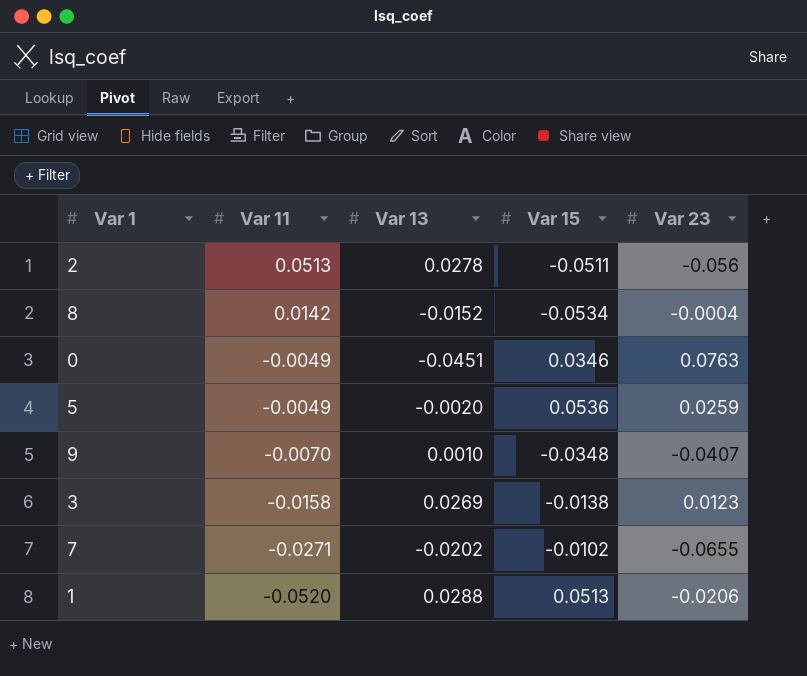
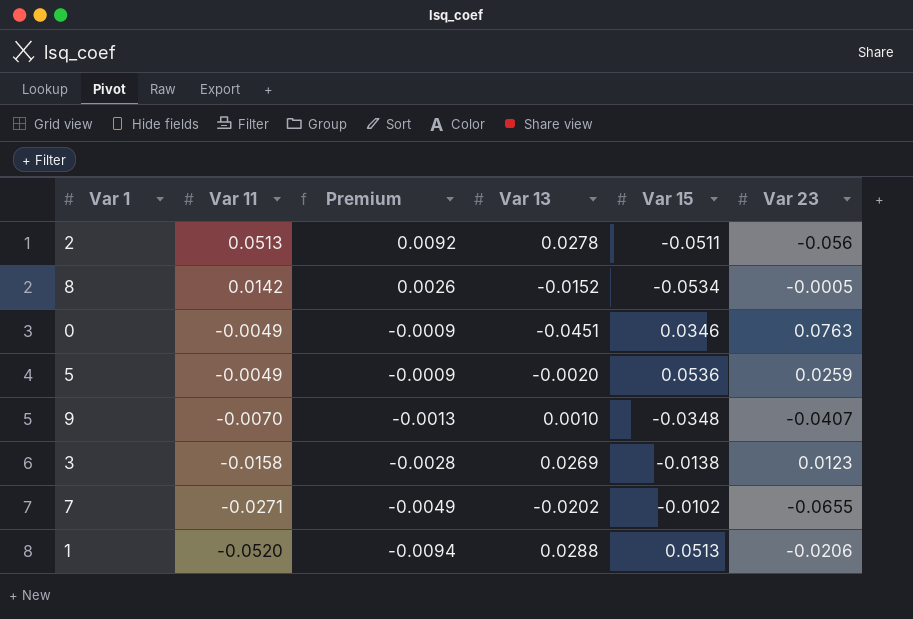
column Premium | formula: none -> [Var 11] * 0.18
8 | Var 23: -0.0004 -> -0.0005

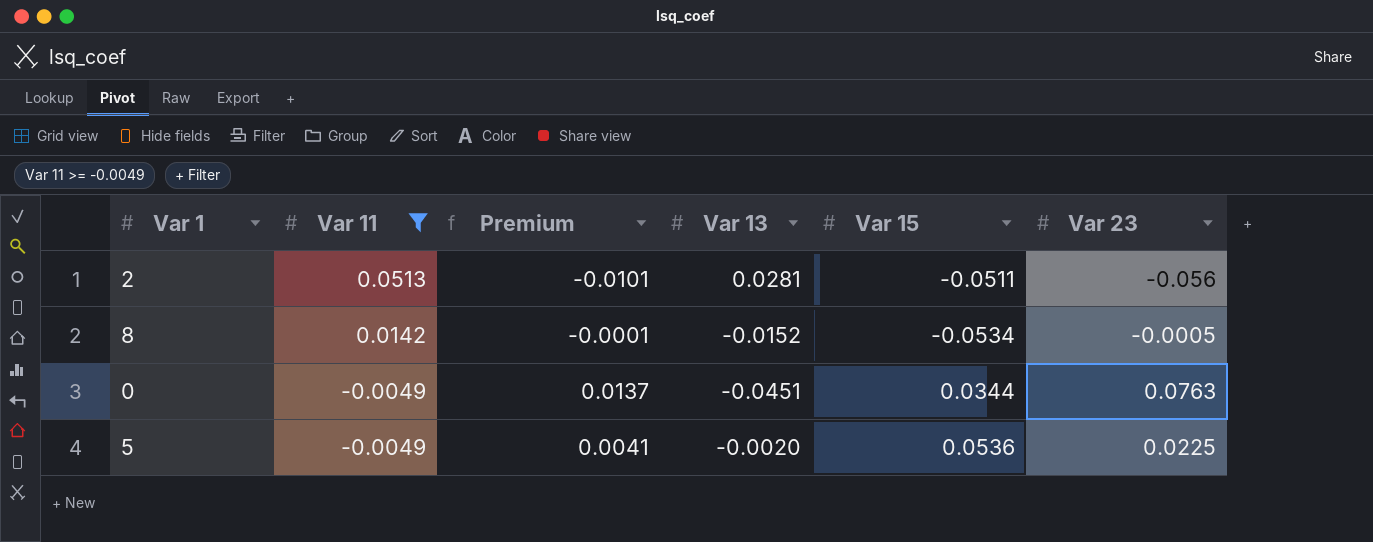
filter: none -> Var 11 >= -0.0049
column Premium | formula: [Var 11] * 0.18 -> [Var 23] * 0.18
2 | Var 13: 0.0278 -> 0.0281
0 | Var 15: 0.0346 -> 0.0344
5 | Var 23: 0.0259 -> 0.0225

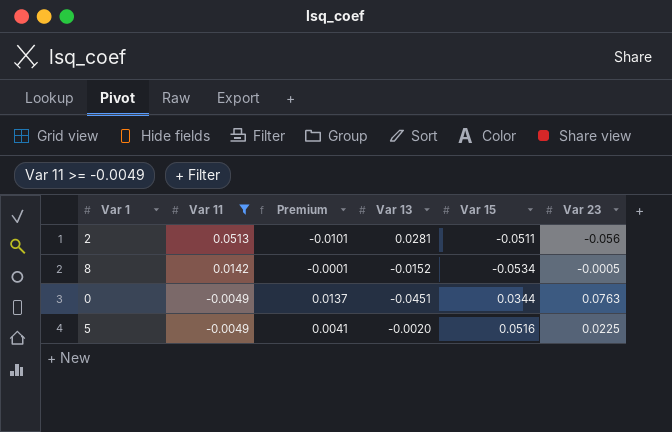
5 | Var 15: 0.0536 -> 0.0516

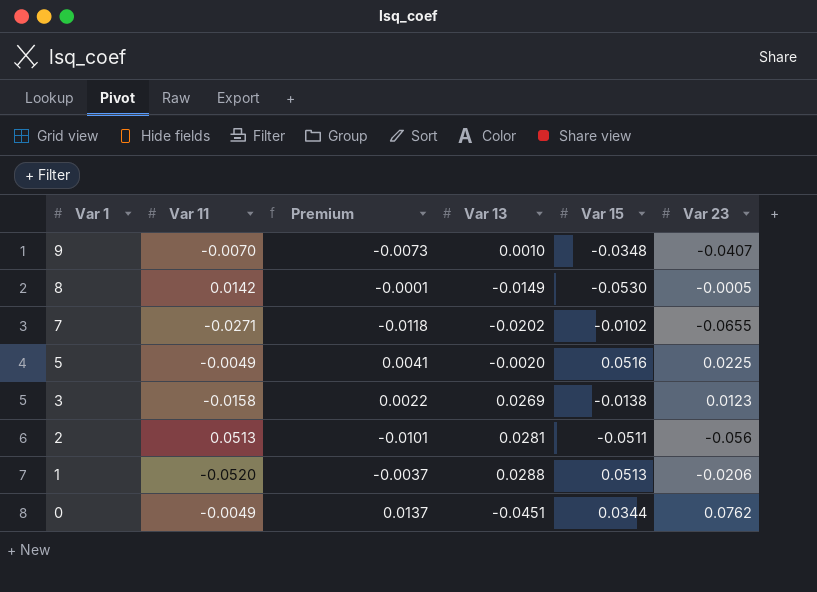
filter: Var 11 >= -0.0049 -> none
row order: Var 11 descending -> Var 1 descending
8 | Var 13: -0.0152 -> -0.0149
8 | Var 15: -0.0534 -> -0.0530
0 | Var 23: 0.0763 -> 0.0762

